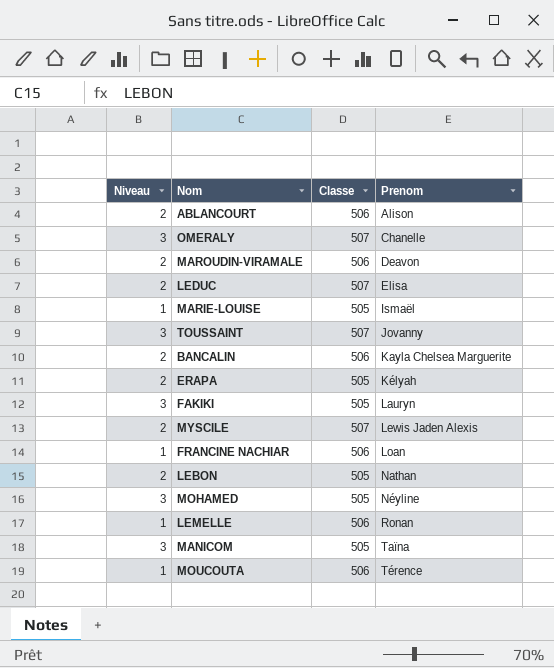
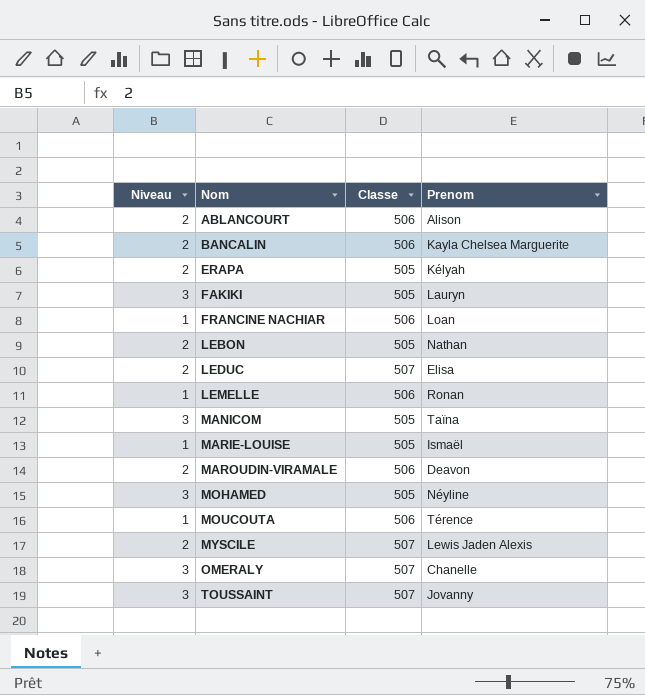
row order: Prenom ascending -> Nom ascending

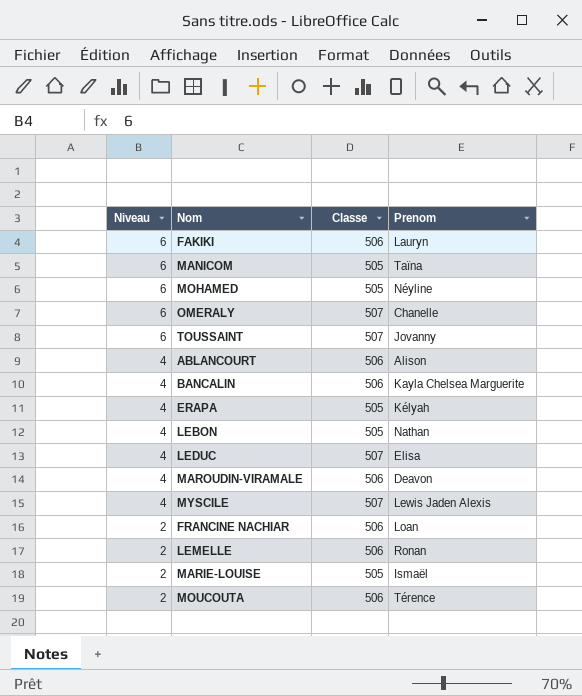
row order: Nom ascending -> Niveau descending
FAKIKI | Niveau: 3 -> 6
FAKIKI | Classe: 505 -> 506
MANICOM | Niveau: 3 -> 6
MOHAMED | Niveau: 3 -> 6
OMERALY | Niveau: 3 -> 6
TOUSSAINT | Niveau: 3 -> 6
ABLANCOURT | Niveau: 2 -> 4
BANCALIN | Niveau: 2 -> 4
ERAPA | Niveau: 2 -> 4
LEBON | Niveau: 2 -> 4
LEDUC | Niveau: 2 -> 4
MAROUDIN-VIRAMALE | Niveau: 2 -> 4
MYSCILE | Niveau: 2 -> 4
FRANCINE NACHIAR | Niveau: 1 -> 2
LEMELLE | Niveau: 1 -> 2
MARIE-LOUISE | Niveau: 1 -> 2
MOUCOUTA | Niveau: 1 -> 2

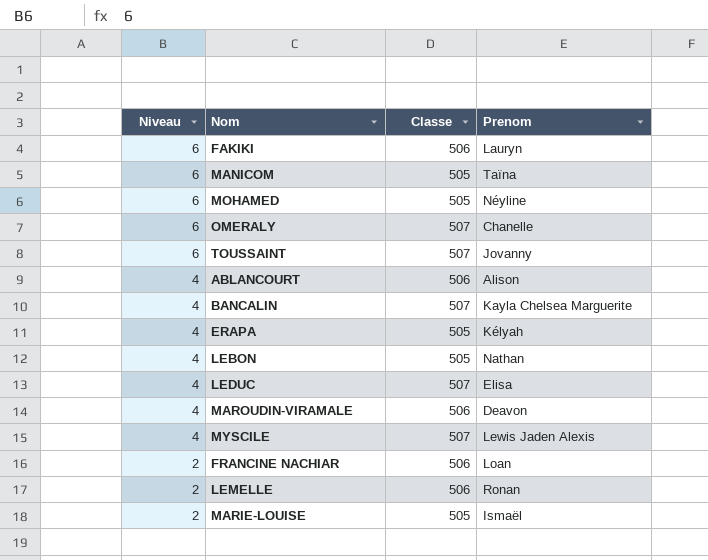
row MOUCOUTA: 2 | 506 | Térence -> none
BANCALIN | Classe: 506 -> 507

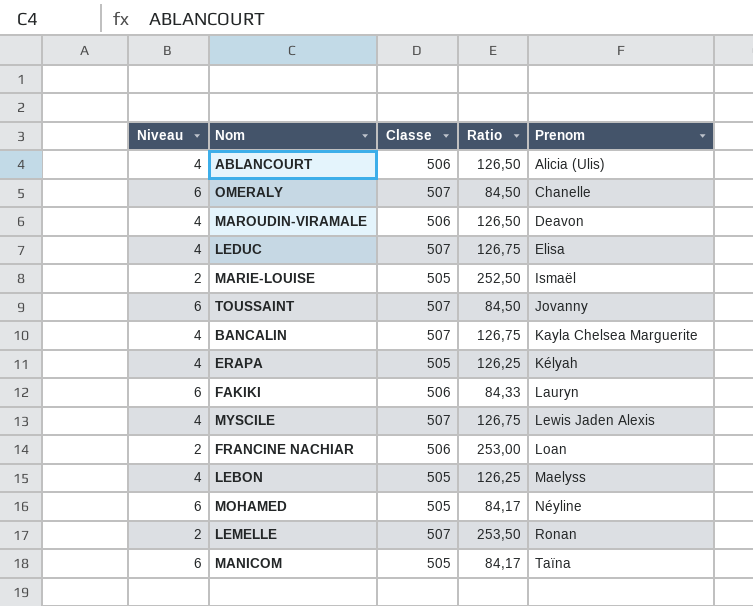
row order: Niveau descending -> Prenom ascending
column Ratio | formula: none -> [Classe] / [Niveau]
ABLANCOURT | Prenom: Alison -> Alicia (Ulis)
LEBON | Prenom: Nathan -> Maelyss
LEMELLE | Classe: 506 -> 507

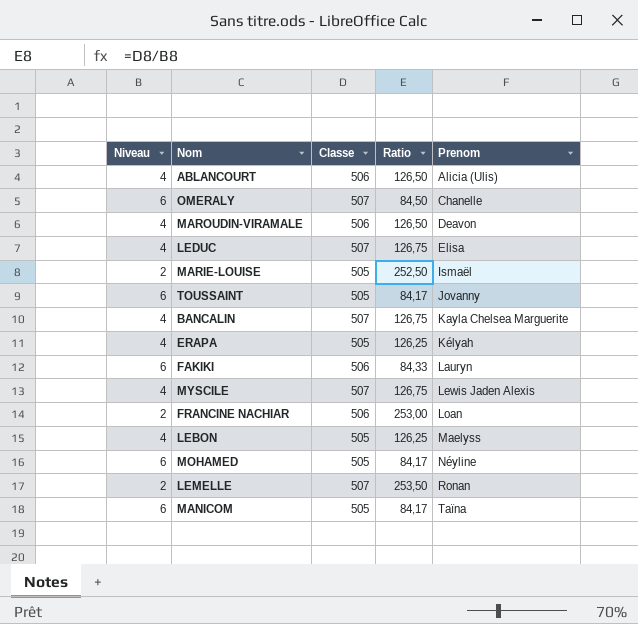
TOUSSAINT | Classe: 507 -> 505
TOUSSAINT | Ratio: 84,50 -> 84,17

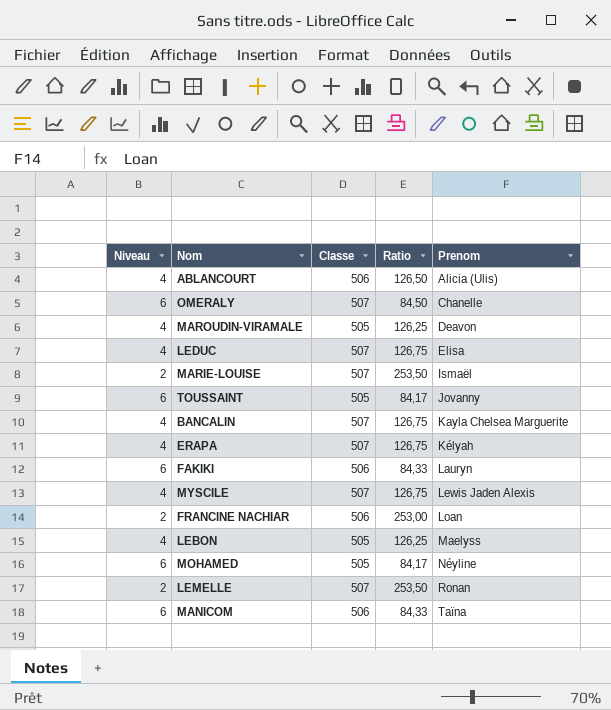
MAROUDIN-VIRAMALE | Classe: 506 -> 505
MAROUDIN-VIRAMALE | Ratio: 126,50 -> 126,25
MARIE-LOUISE | Classe: 505 -> 507
MARIE-LOUISE | Ratio: 252,50 -> 253,50
ERAPA | Classe: 505 -> 507
ERAPA | Ratio: 126,25 -> 126,75
MANICOM | Classe: 505 -> 506
MANICOM | Ratio: 84,17 -> 84,33

